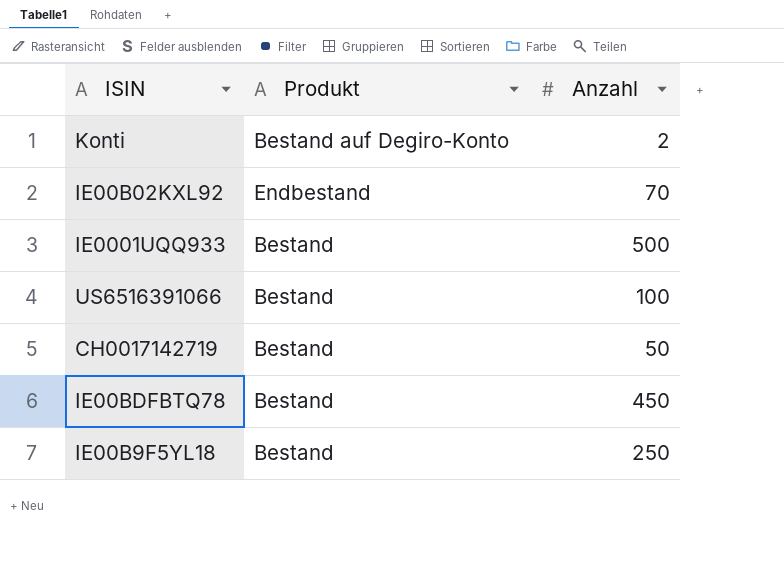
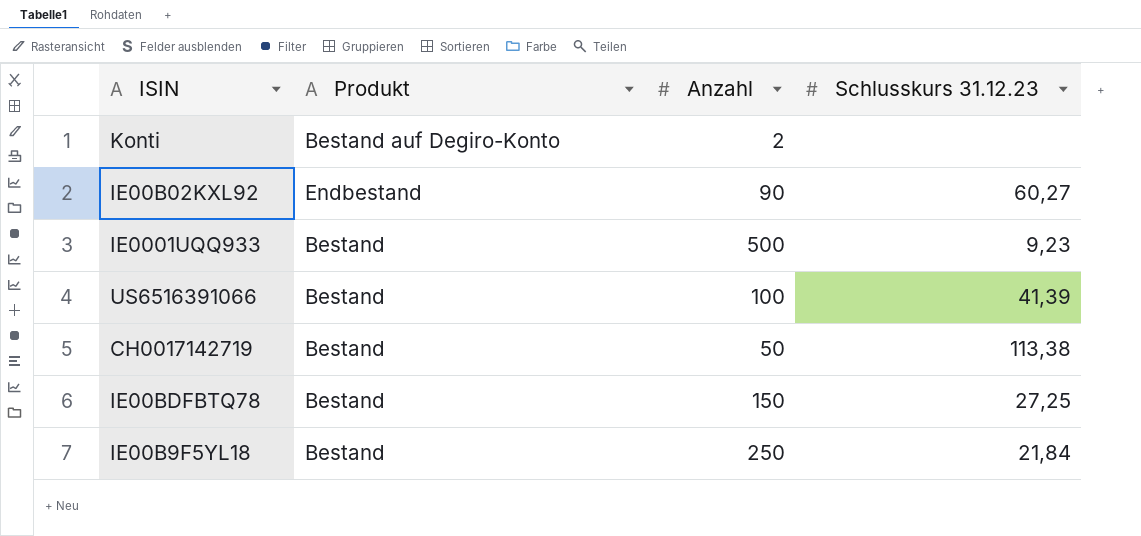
column Schlusskurs 31.12.23 | position: none -> 4
IE00B02KXL92 | Anzahl: 70 -> 90
IE00BDFBTQ78 | Anzahl: 450 -> 150

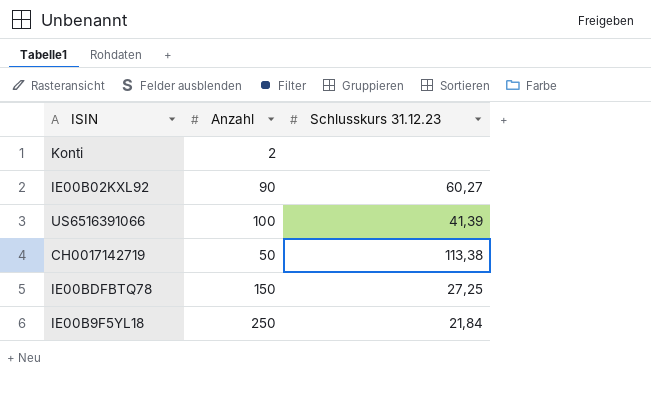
column Produkt | position: 2 -> none
row IE0001UQQ933: Bestand | 500 | 9,23 -> none

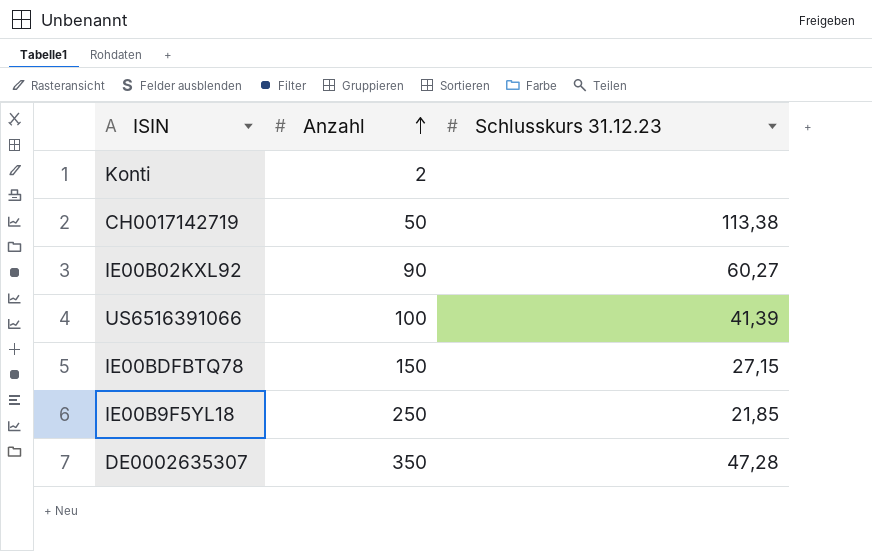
row order: none -> Anzahl ascending
IE00BDFBTQ78 | Schlusskurs 31.12.23: 27,25 -> 27,15
IE00B9F5YL18 | Schlusskurs 31.12.23: 21,84 -> 21,85
row DE0002635307: none -> 350 | 47,28

